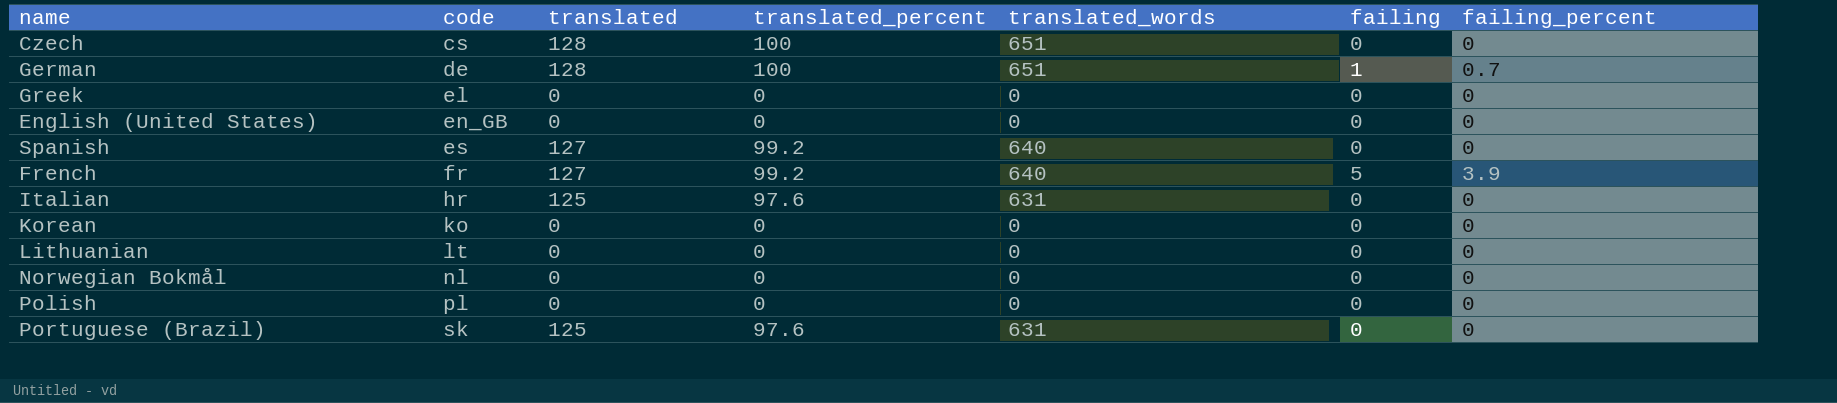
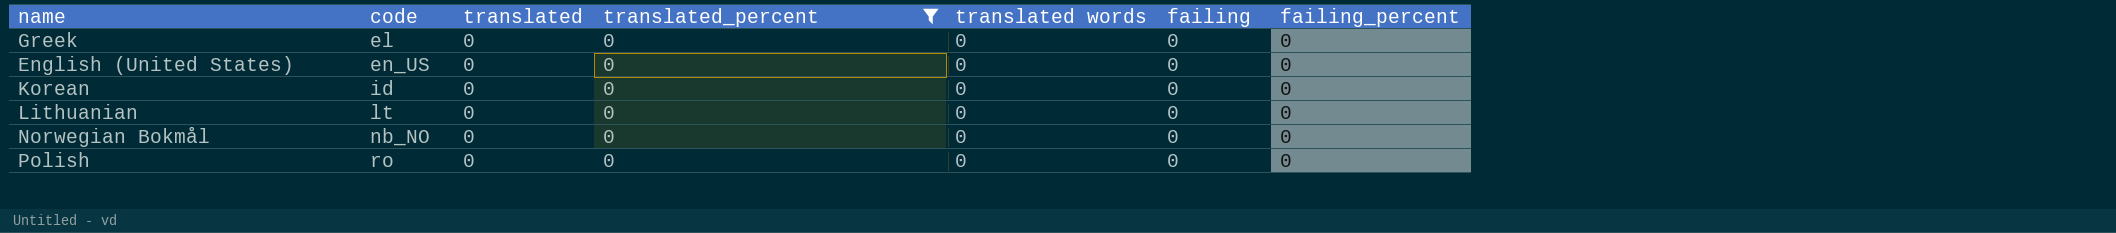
filter: none -> translated_percent = 0
column name: translated_words -> translated words
English (United States) | code: en_GB -> en_US
Korean | code: ko -> id
Norwegian Bokmål | code: nl -> nb_NO
Polish | code: pl -> ro

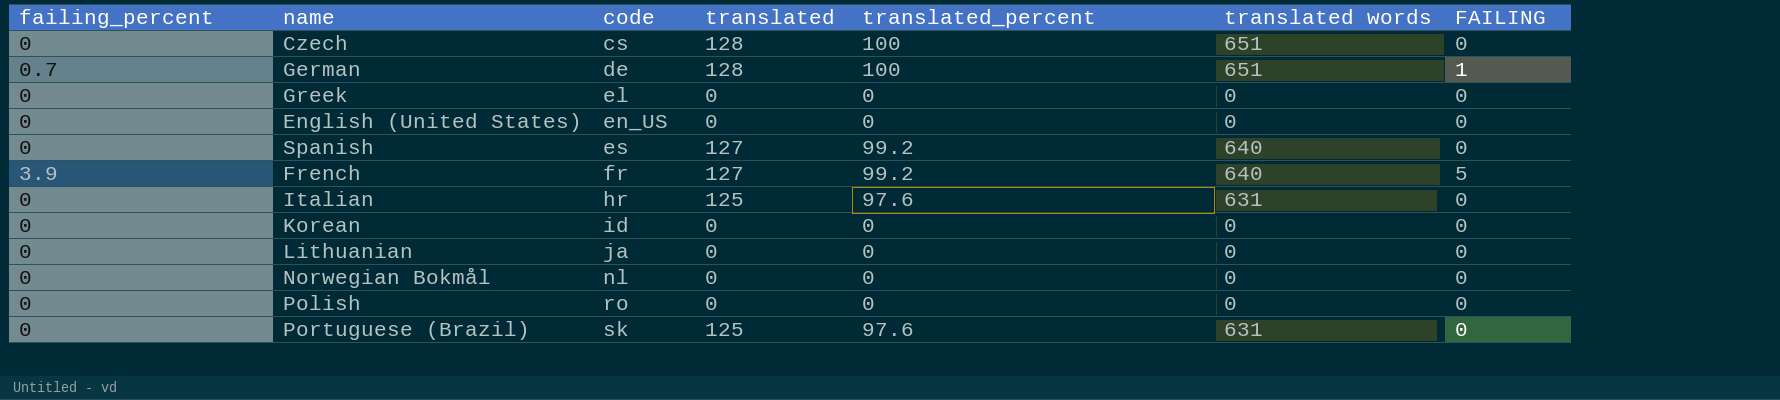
filter: translated_percent = 0 -> none
column failing_percent | position: 7 -> 1
column name: failing -> FAILING
Lithuanian | code: lt -> ja
Norwegian Bokmål | code: nb_NO -> nl

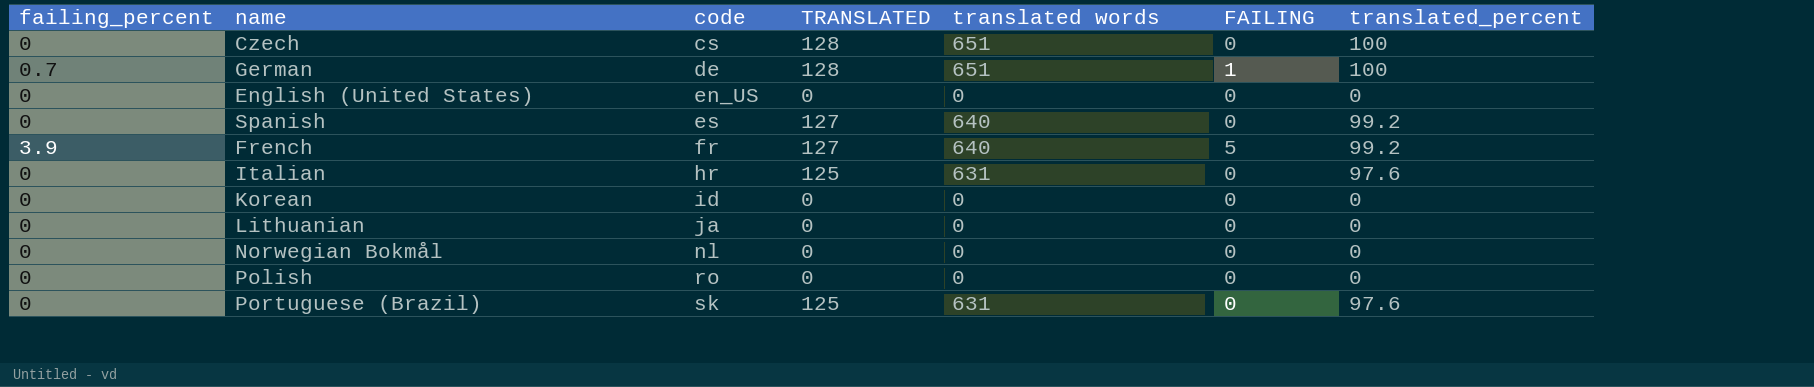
column name: translated -> TRANSLATED
column translated_percent | position: 5 -> 7
row Greek: 0 | el | 0 | 0 | 0 | 0 -> none

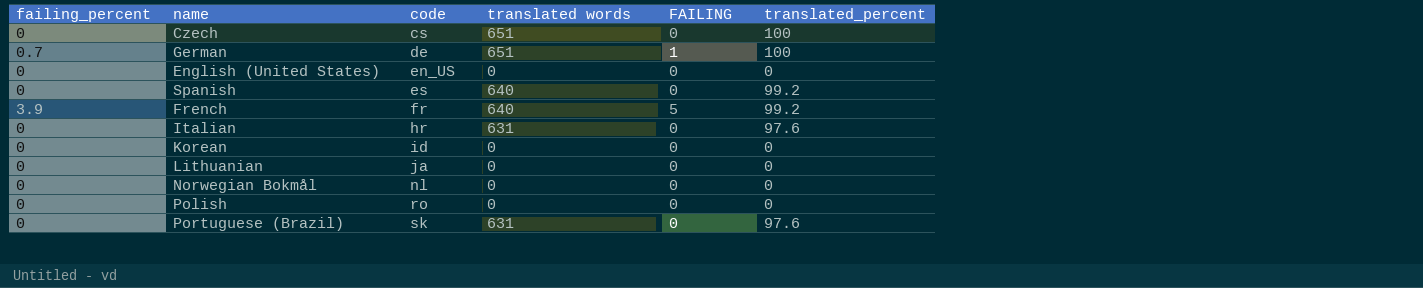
column TRANSLATED | position: 4 -> none

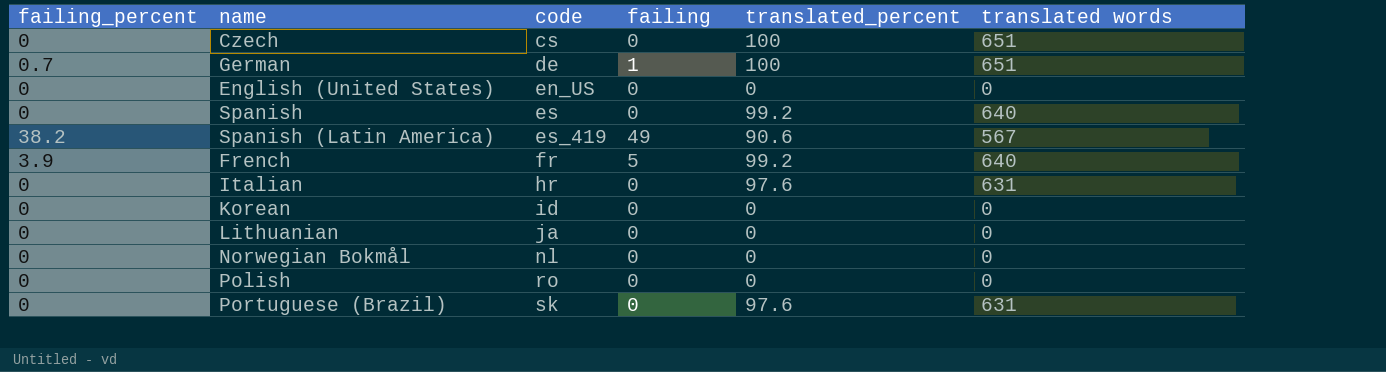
column name: FAILING -> failing
column translated words | position: 4 -> 6
row Spanish (Latin America): none -> 38.2 | es_419 | 49 | 90.6 | 567

